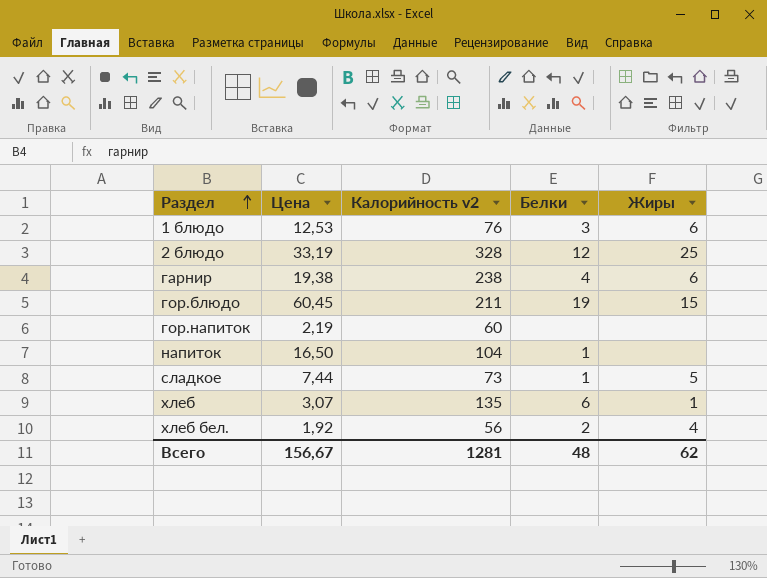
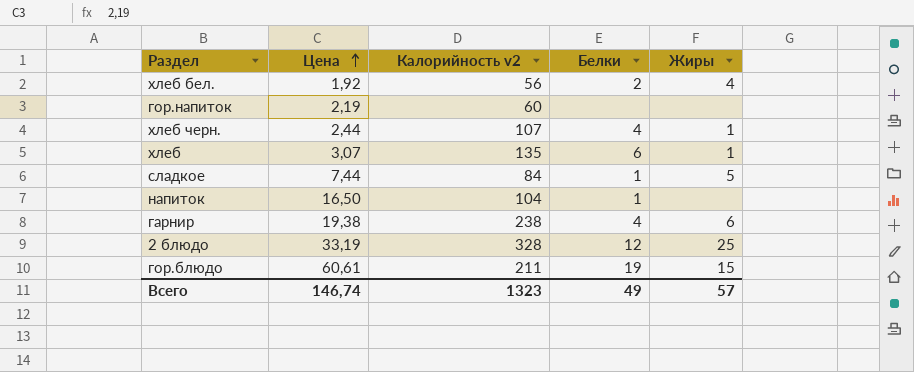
row order: Раздел ascending -> Цена ascending
row 1 блюдо: 12,53 | 76 | 3 | 6 -> none
row хлеб черн.: none -> 2,44 | 107 | 4 | 1
сладкое | Калорийность v2: 73 -> 84
гор.блюдо | Цена: 60,45 -> 60,61
Всего | Цена: 156,67 -> 146,74
Всего | Калорийность v2: 1281 -> 1323
Всего | Белки: 48 -> 49
Всего | Жиры: 62 -> 57

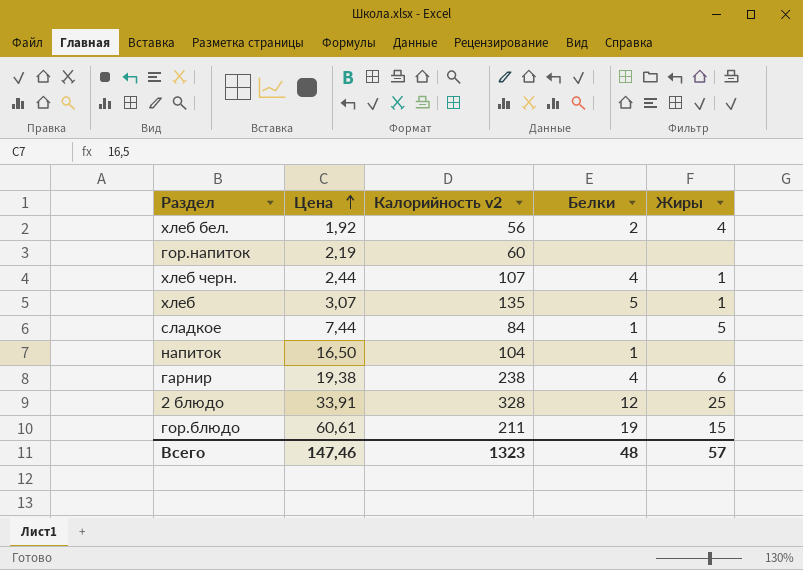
хлеб | Белки: 6 -> 5
2 блюдо | Цена: 33,19 -> 33,91
Всего | Цена: 146,74 -> 147,46
Всего | Белки: 49 -> 48

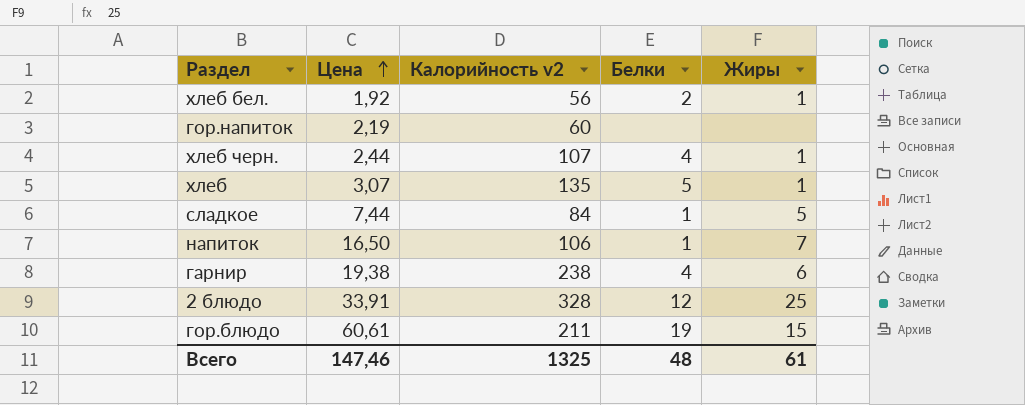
хлеб бел. | Жиры: 4 -> 1
напиток | Калорийность v2: 104 -> 106
напиток | Жиры: none -> 7
Всего | Калорийность v2: 1323 -> 1325
Всего | Жиры: 57 -> 61

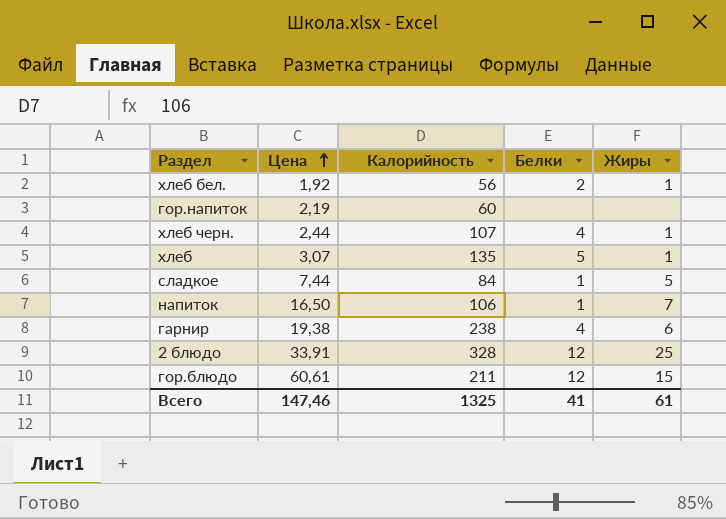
column name: Калорийность v2 -> Калорийность
гор.блюдо | Белки: 19 -> 12
Всего | Белки: 48 -> 41

